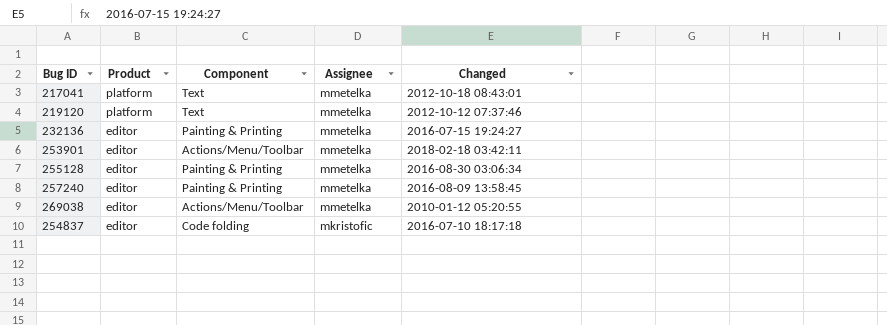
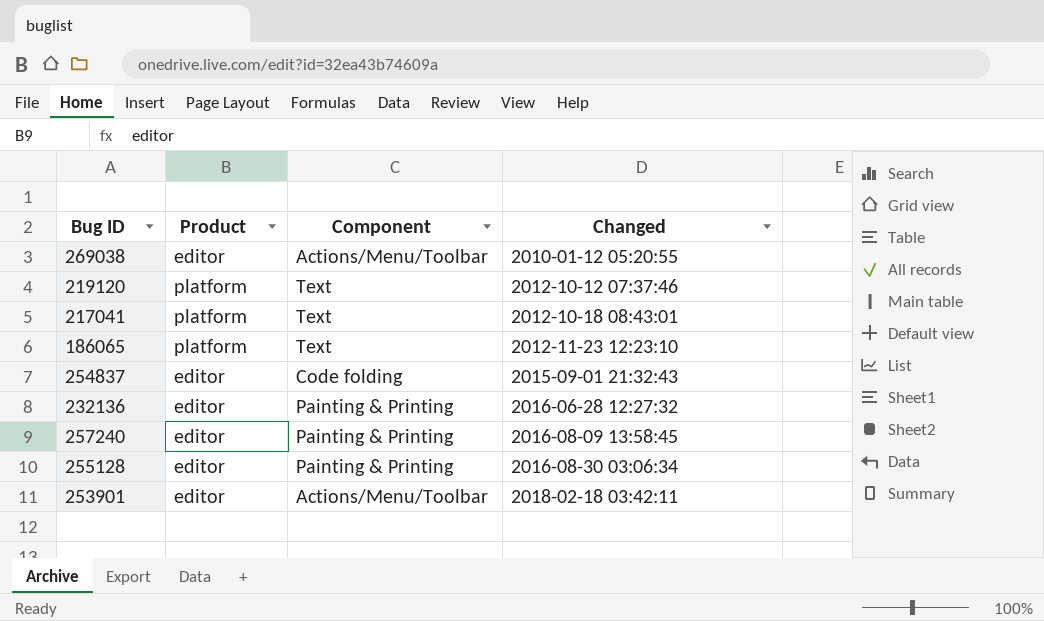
row order: Product descending -> Changed ascending
column Assignee | position: 4 -> none
row 186065: none -> platform | Text | 2012-11-23 12:23:10
254837 | Changed: 2016-07-10 18:17:18 -> 2015-09-01 21:32:43
232136 | Changed: 2016-07-15 19:24:27 -> 2016-06-28 12:27:32

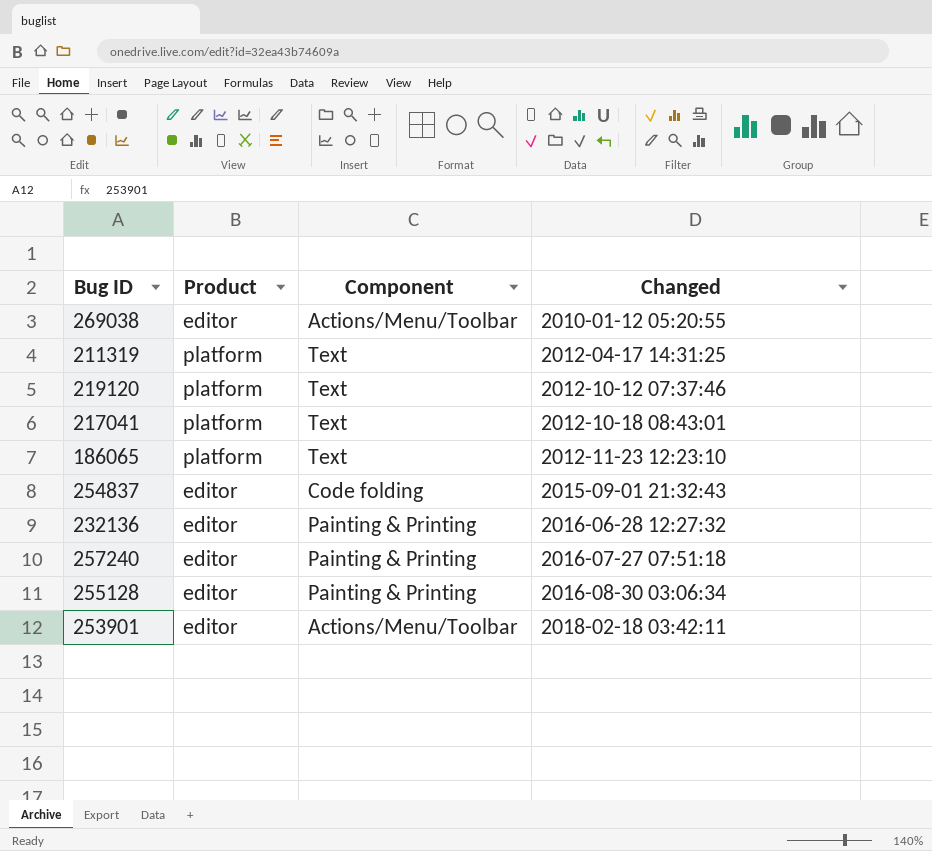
row 211319: none -> platform | Text | 2012-04-17 14:31:25
257240 | Changed: 2016-08-09 13:58:45 -> 2016-07-27 07:51:18

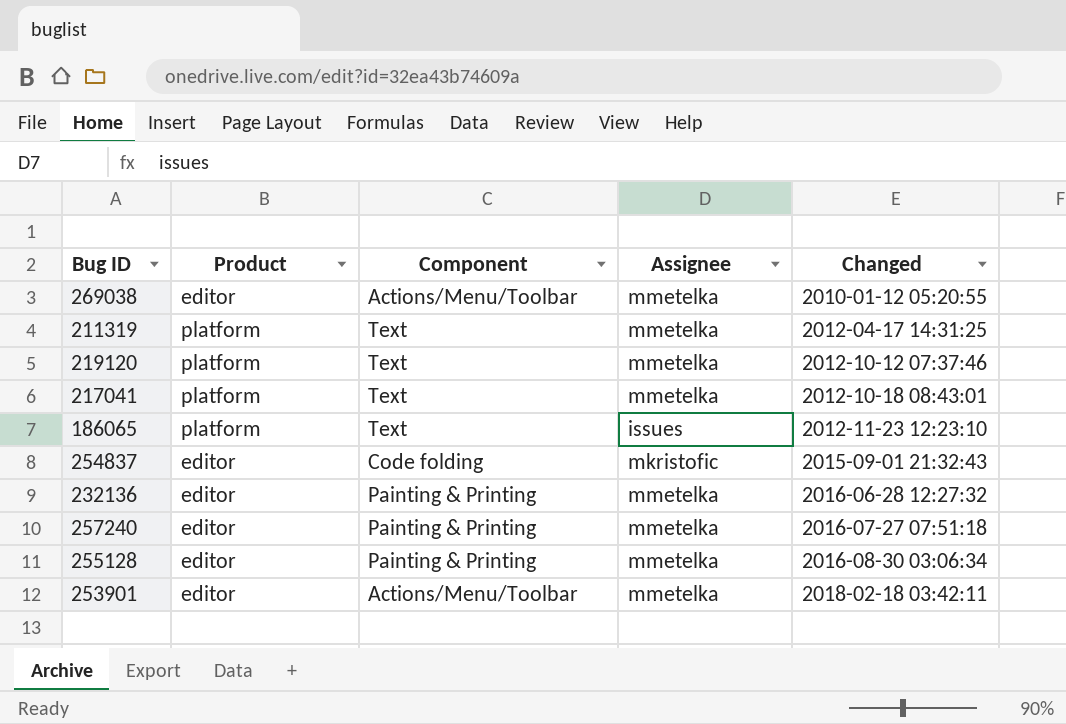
column Assignee | position: none -> 4

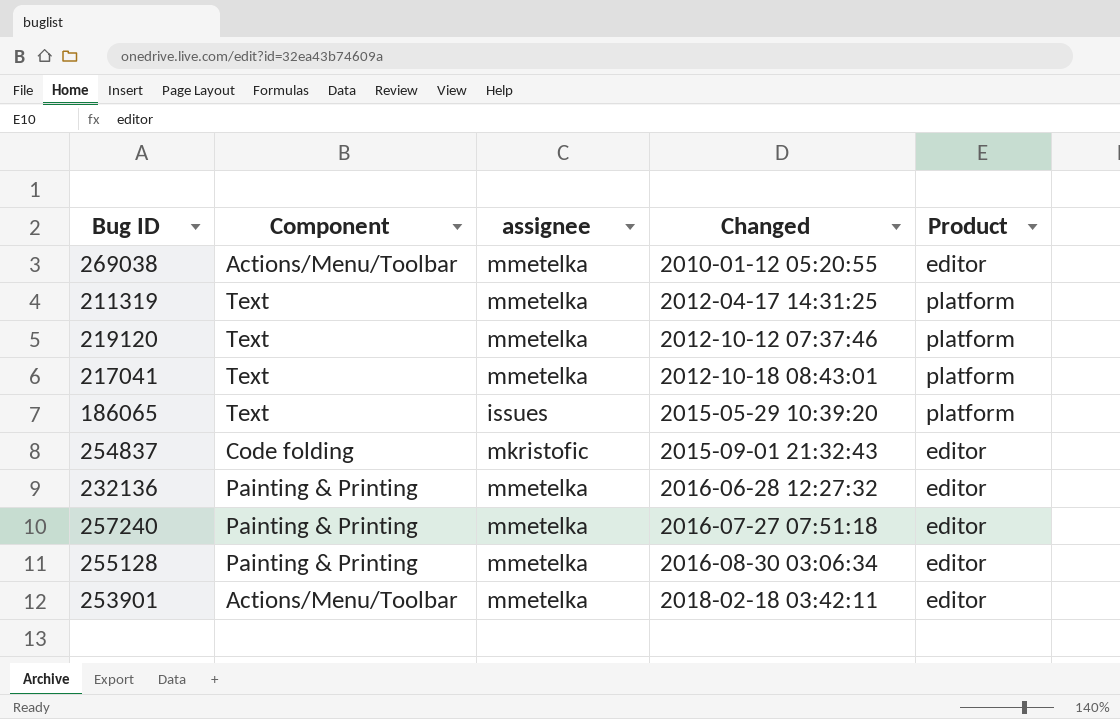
column name: Assignee -> assignee
column Product | position: 2 -> 5
186065 | Changed: 2012-11-23 12:23:10 -> 2015-05-29 10:39:20

